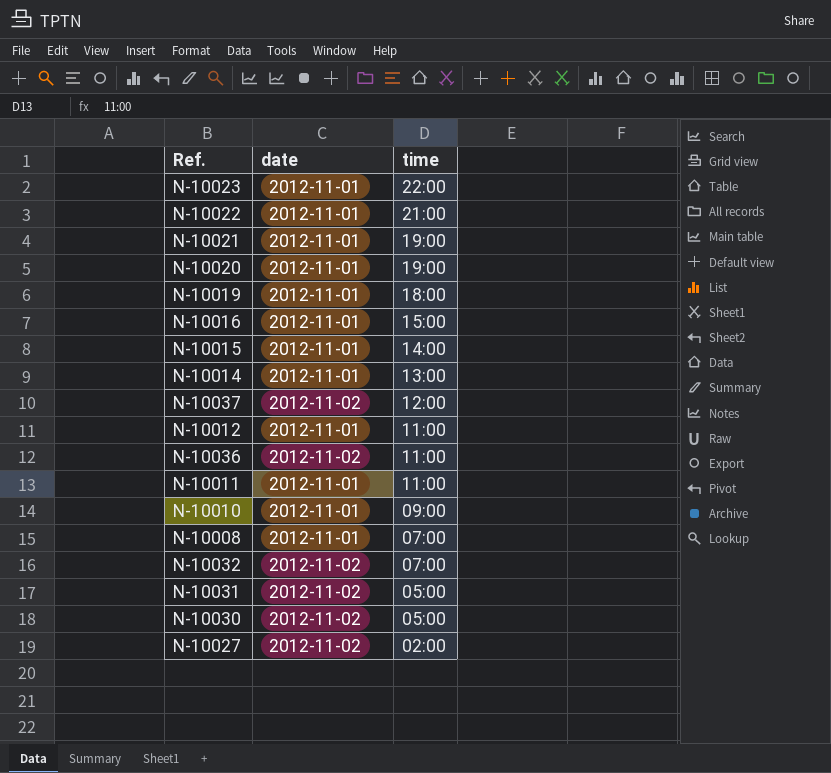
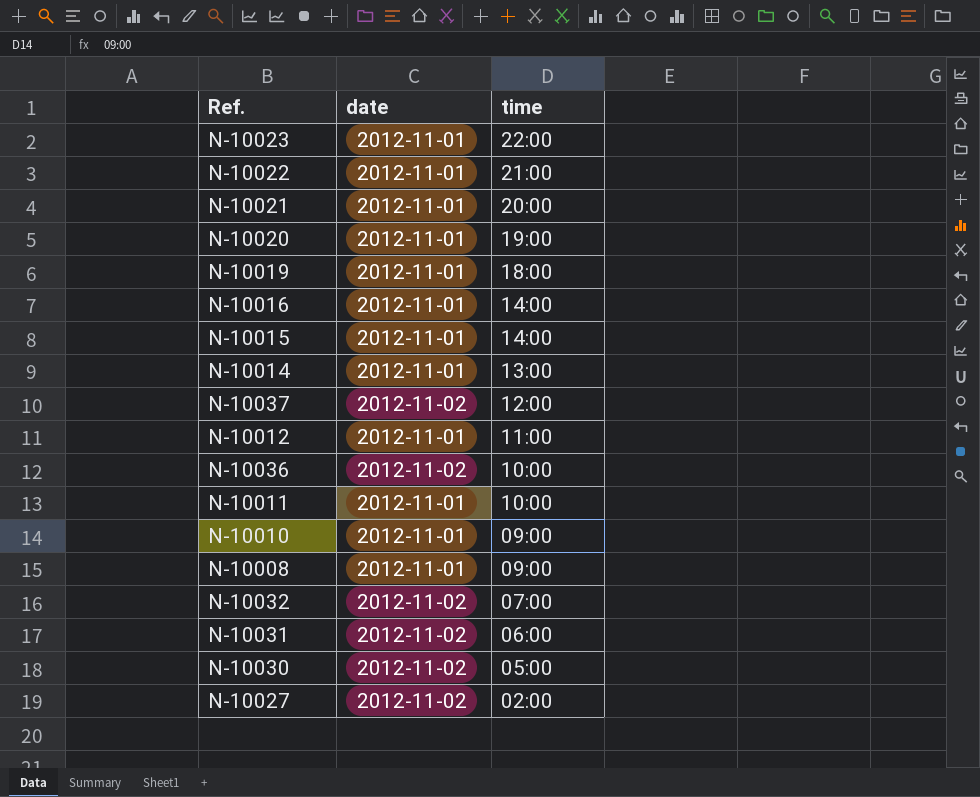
N-10021 | time: 19:00 -> 20:00
N-10016 | time: 15:00 -> 14:00
N-10036 | time: 11:00 -> 10:00
N-10011 | time: 11:00 -> 10:00
N-10008 | time: 07:00 -> 09:00
N-10031 | time: 05:00 -> 06:00

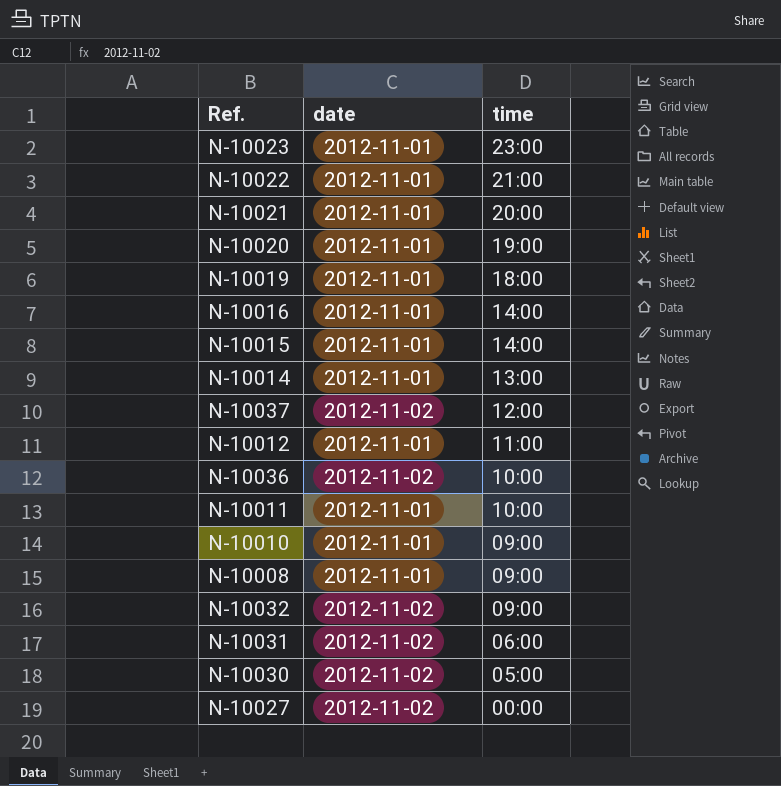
N-10023 | time: 22:00 -> 23:00
N-10032 | time: 07:00 -> 09:00
N-10027 | time: 02:00 -> 00:00

